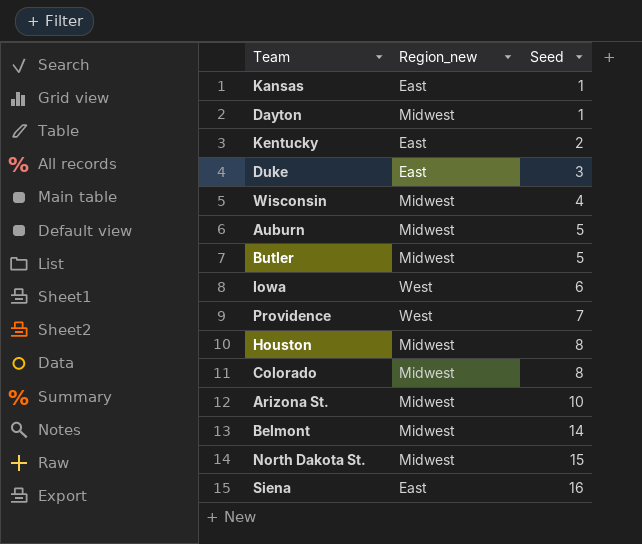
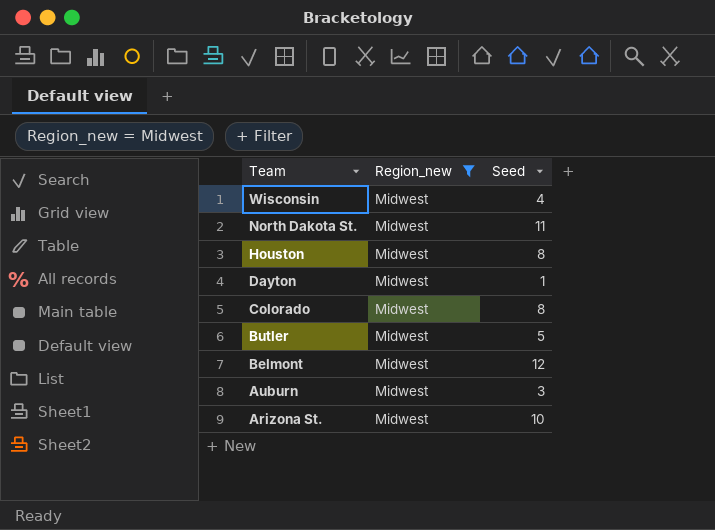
filter: none -> Region_new = Midwest
row order: Seed ascending -> Team descending
North Dakota St. | Seed: 15 -> 11
Belmont | Seed: 14 -> 12
Auburn | Seed: 5 -> 3

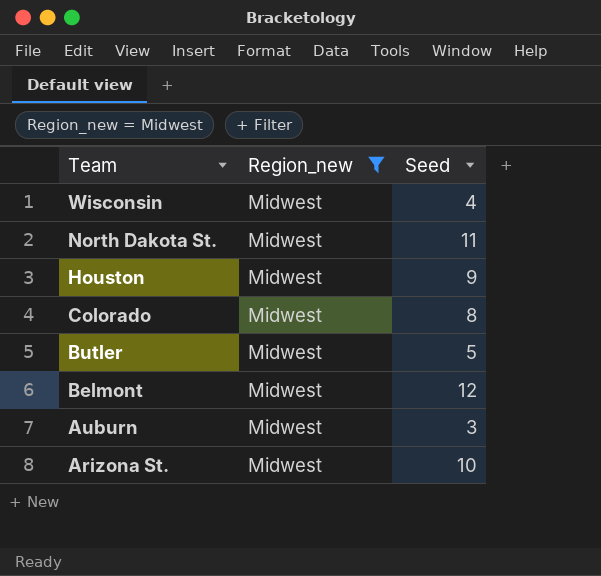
row Dayton: Midwest | 1 -> none
Houston | Seed: 8 -> 9

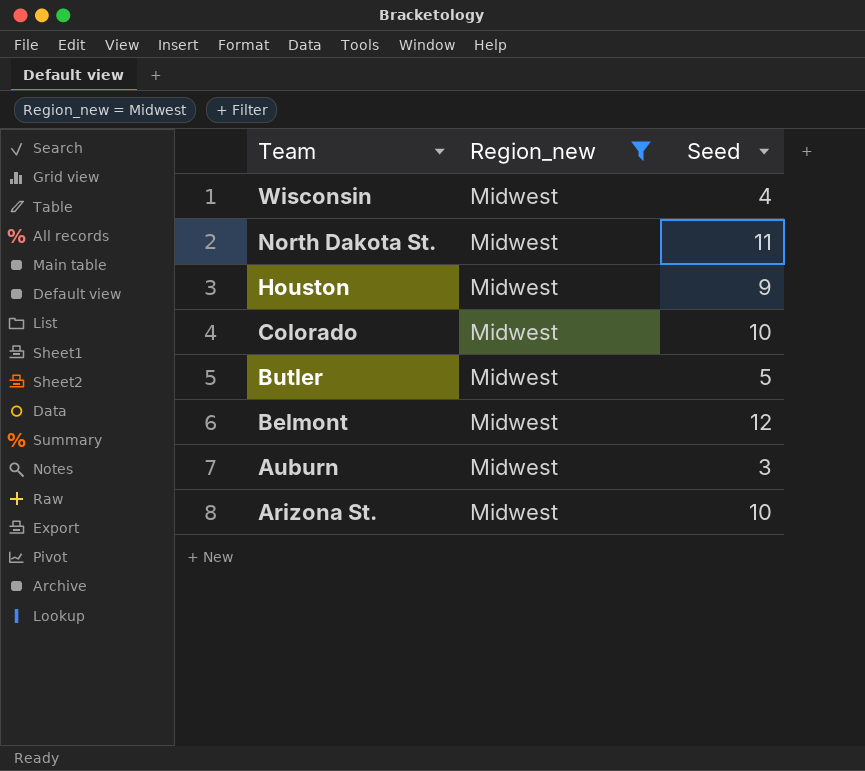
Colorado | Seed: 8 -> 10

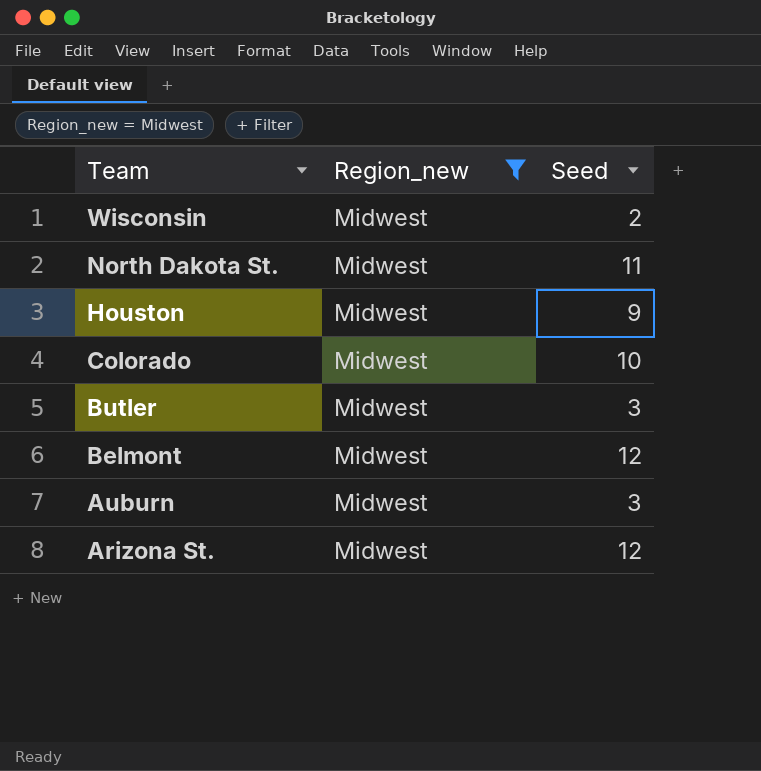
Wisconsin | Seed: 4 -> 2
Butler | Seed: 5 -> 3
Arizona St. | Seed: 10 -> 12

